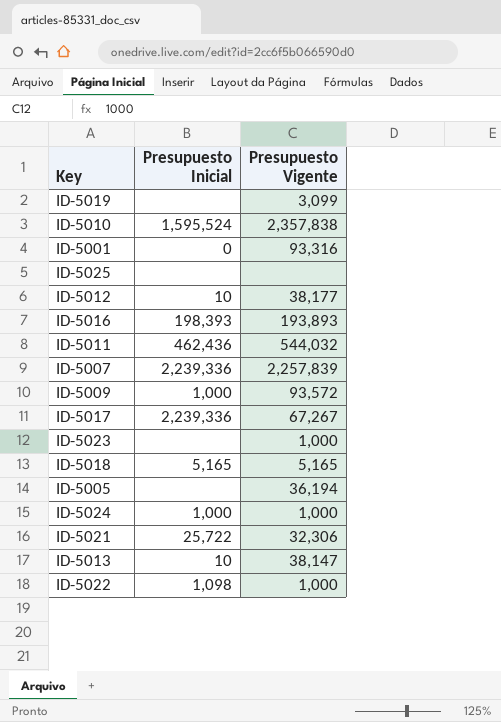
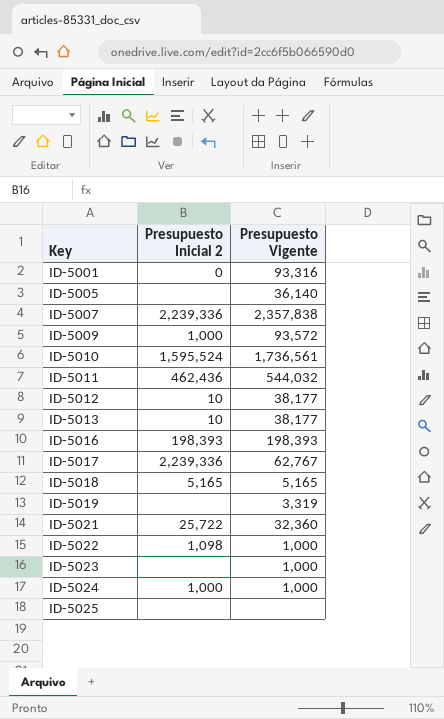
row order: none -> Key ascending
column name: Presupuesto Inicial -> Presupuesto Inicial 2
ID-5005 | Presupuesto Vigente: 36,194 -> 36,140
ID-5007 | Presupuesto Vigente: 2,257,839 -> 2,357,838
ID-5010 | Presupuesto Vigente: 2,357,838 -> 1,736,561
ID-5013 | Presupuesto Vigente: 38,147 -> 38,177
ID-5016 | Presupuesto Vigente: 193,893 -> 198,393
ID-5017 | Presupuesto Vigente: 67,267 -> 62,767
ID-5019 | Presupuesto Vigente: 3,099 -> 3,319
ID-5021 | Presupuesto Vigente: 32,306 -> 32,360

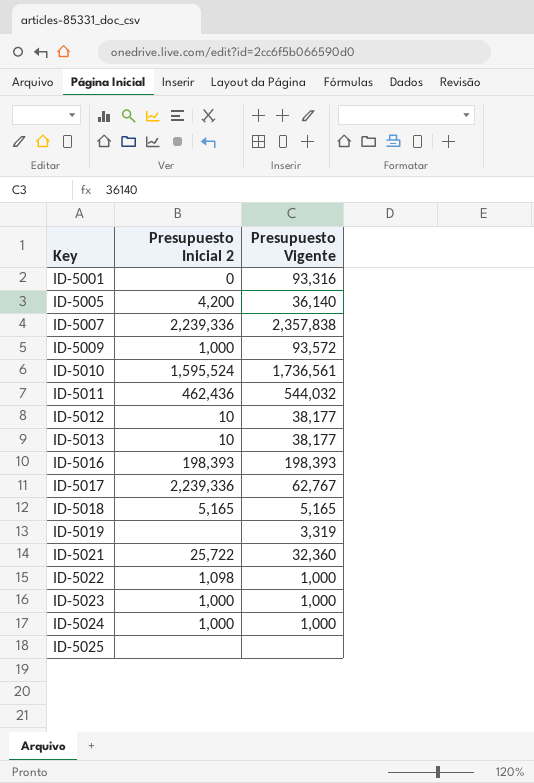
ID-5005 | Presupuesto Inicial 2: none -> 4,200
ID-5023 | Presupuesto Inicial 2: none -> 1,000

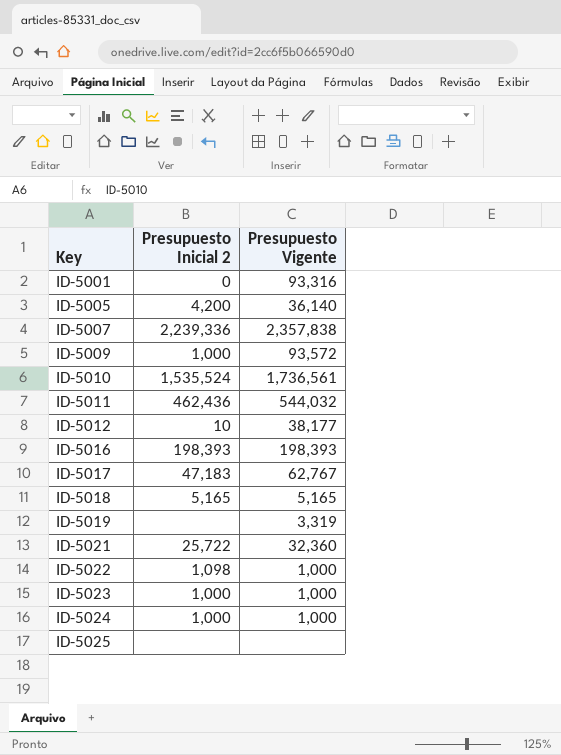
row ID-5013: 10 | 38,177 -> none
ID-5010 | Presupuesto Inicial 2: 1,595,524 -> 1,535,524
ID-5017 | Presupuesto Inicial 2: 2,239,336 -> 47,183

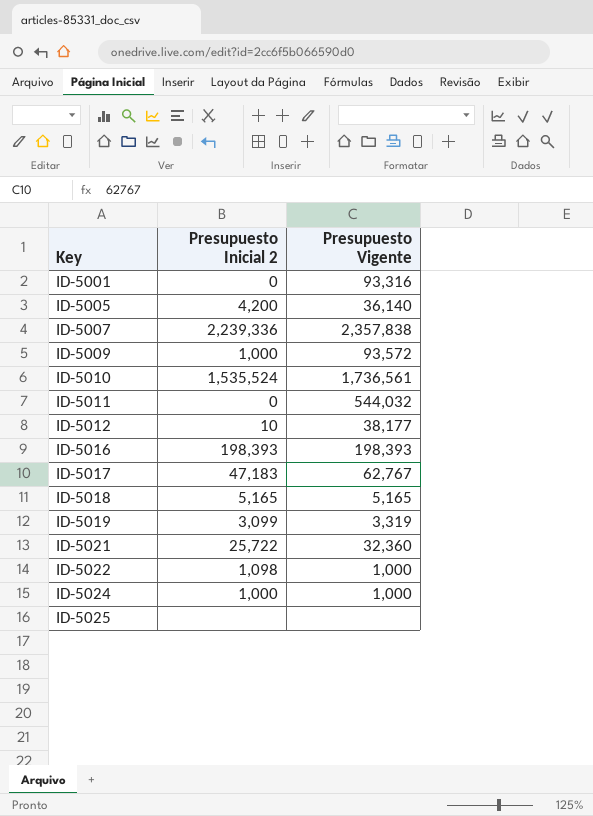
row ID-5023: 1,000 | 1,000 -> none
ID-5011 | Presupuesto Inicial 2: 462,436 -> 0
ID-5019 | Presupuesto Inicial 2: none -> 3,099

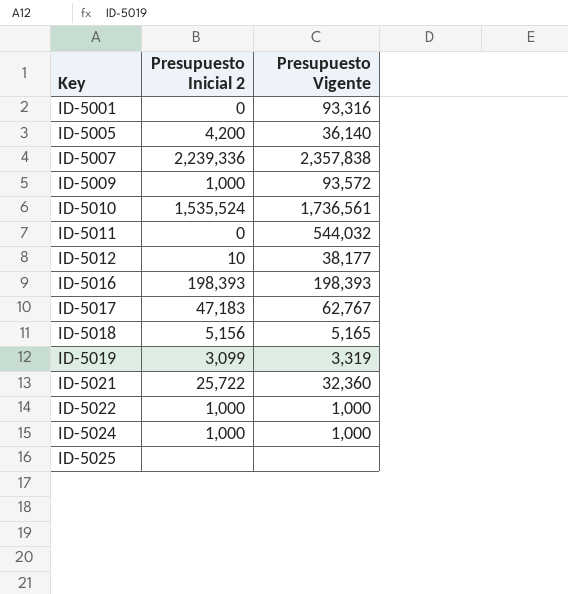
ID-5018 | Presupuesto Inicial 2: 5,165 -> 5,156
ID-5022 | Presupuesto Inicial 2: 1,098 -> 1,000

